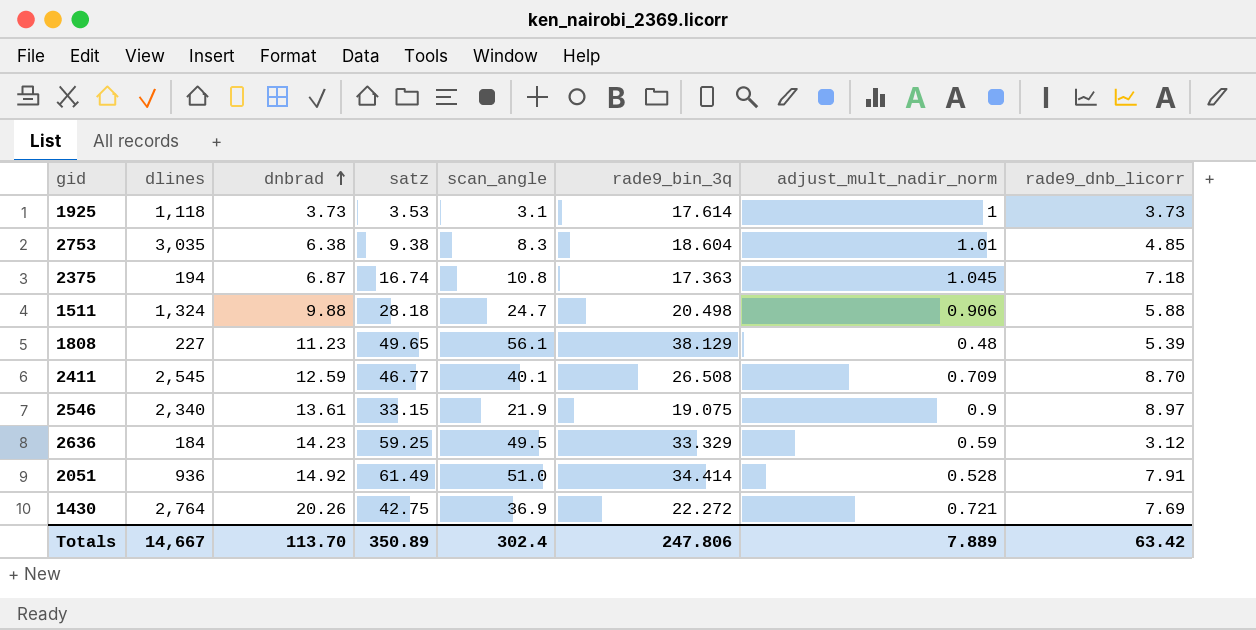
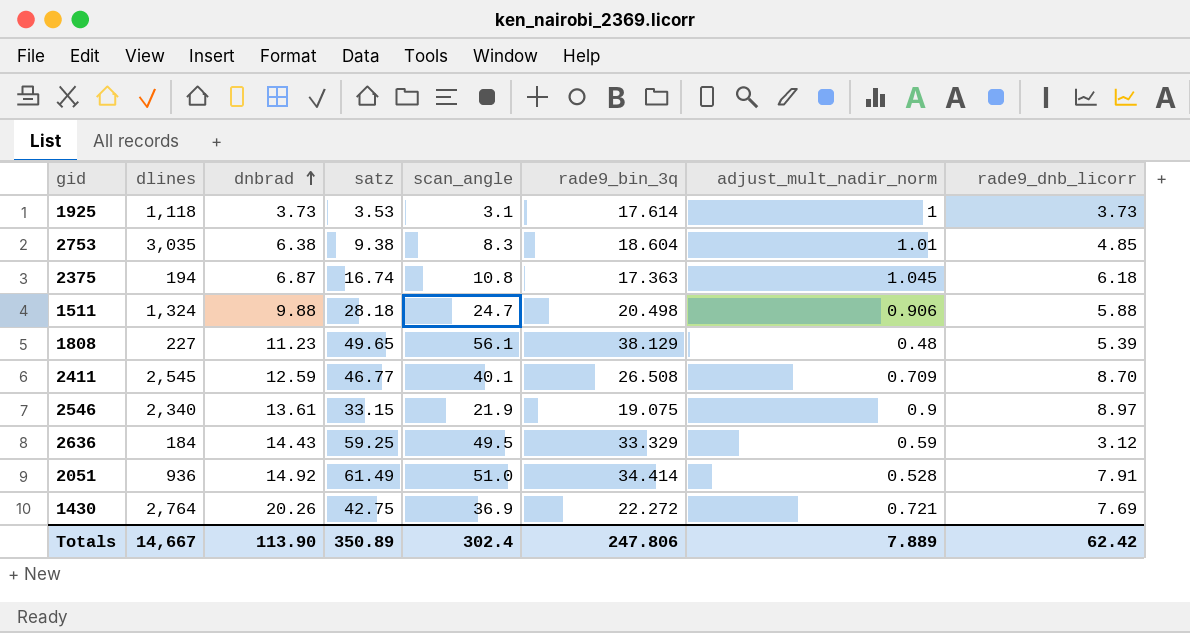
2375 | rade9_dnb_licorr: 7.18 -> 6.18
2636 | dnbrad: 14.23 -> 14.43
Totals | dnbrad: 113.70 -> 113.90
Totals | rade9_dnb_licorr: 63.42 -> 62.42

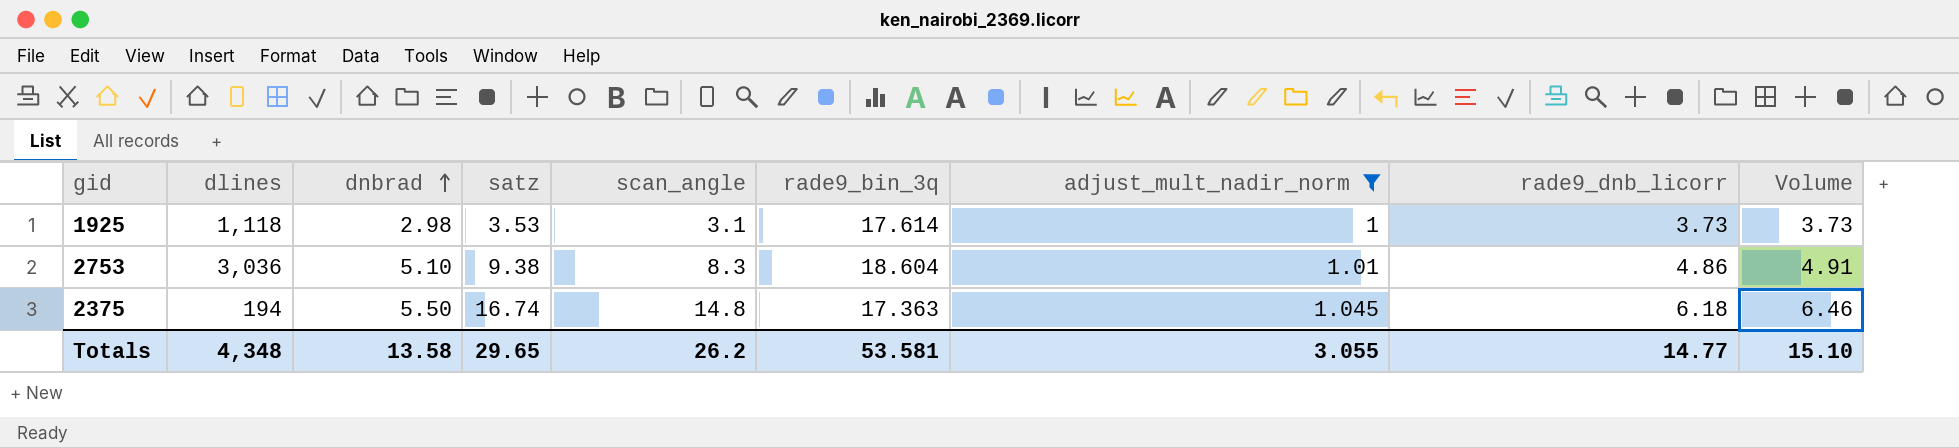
filter: none -> adjust_mult_nadir_norm >= 1
column Volume | formula: none -> [adjust_mult_nadir_norm] * [rade9_dnb_licorr]
1925 | dnbrad: 3.73 -> 2.98
2753 | dlines: 3,035 -> 3,036
2753 | dnbrad: 6.38 -> 5.10
2753 | rade9_dnb_licorr: 4.85 -> 4.86
2375 | dnbrad: 6.87 -> 5.50
2375 | scan_angle: 10.8 -> 14.8
Totals | dlines: 14,667 -> 4,348
Totals | dnbrad: 113.90 -> 13.58
Totals | satz: 350.89 -> 29.65
Totals | scan_angle: 302.4 -> 26.2
Totals | rade9_bin_3q: 247.806 -> 53.581
Totals | adjust_mult_nadir_norm: 7.889 -> 3.055
Totals | rade9_dnb_licorr: 62.42 -> 14.77

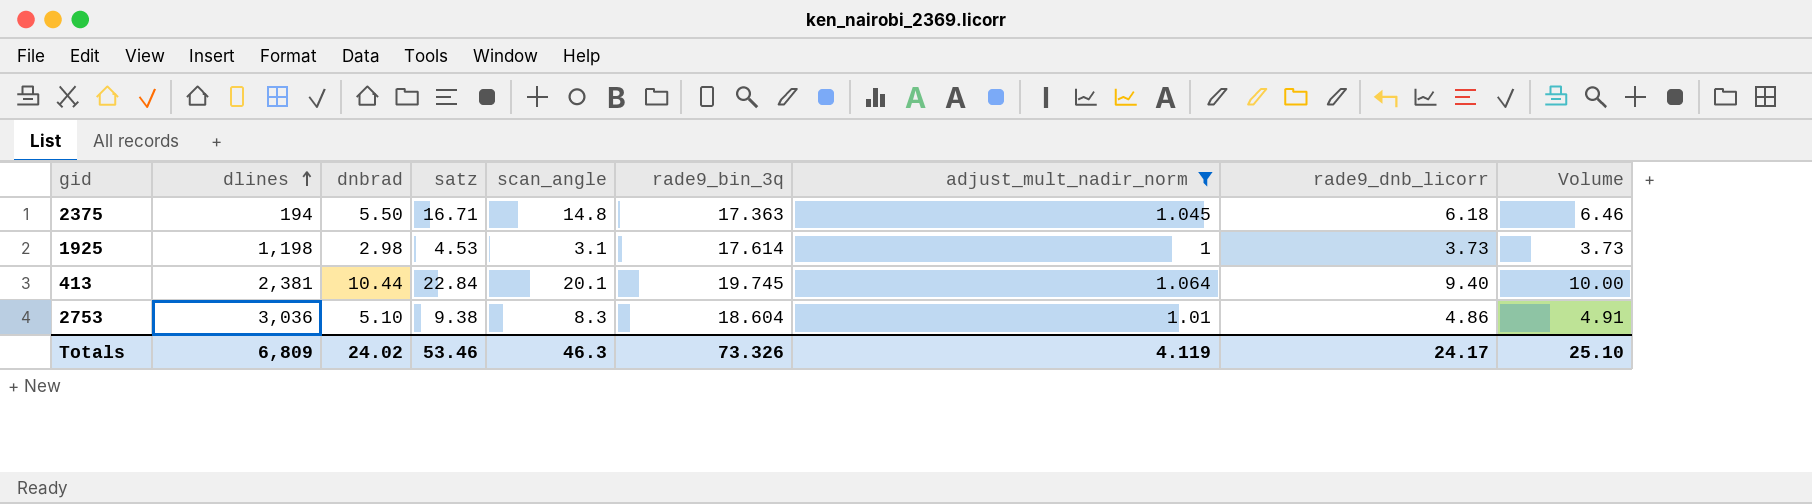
row order: dnbrad ascending -> dlines ascending
2375 | satz: 16.74 -> 16.71
1925 | dlines: 1,118 -> 1,198
1925 | satz: 3.53 -> 4.53
row 413: none -> 2,381 | 10.44 | 22.84 | 20.1 | 19.745 | 1.064 | 9.40 | 10.00
Totals | dlines: 4,348 -> 6,809
Totals | dnbrad: 13.58 -> 24.02
Totals | satz: 29.65 -> 53.46
Totals | scan_angle: 26.2 -> 46.3
Totals | rade9_bin_3q: 53.581 -> 73.326
Totals | adjust_mult_nadir_norm: 3.055 -> 4.119
Totals | rade9_dnb_licorr: 14.77 -> 24.17
Totals | Volume: 15.10 -> 25.10

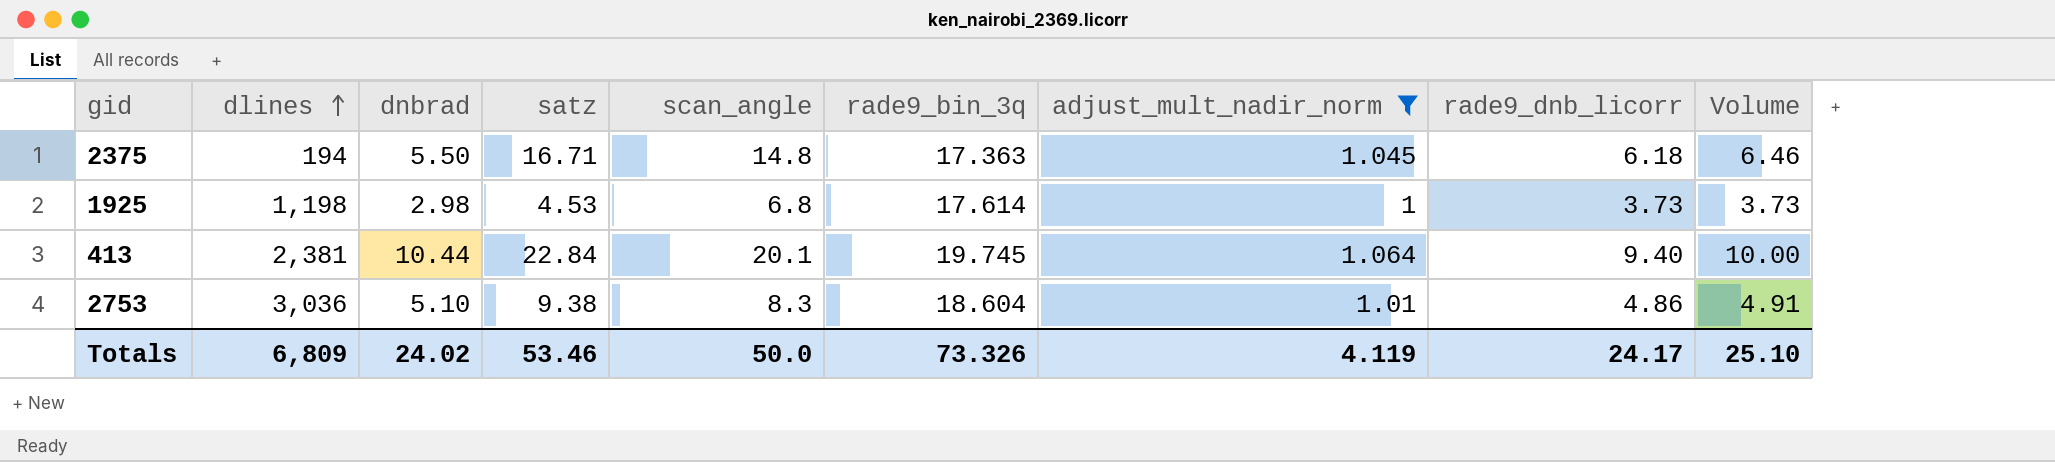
1925 | scan_angle: 3.1 -> 6.8
Totals | scan_angle: 46.3 -> 50.0

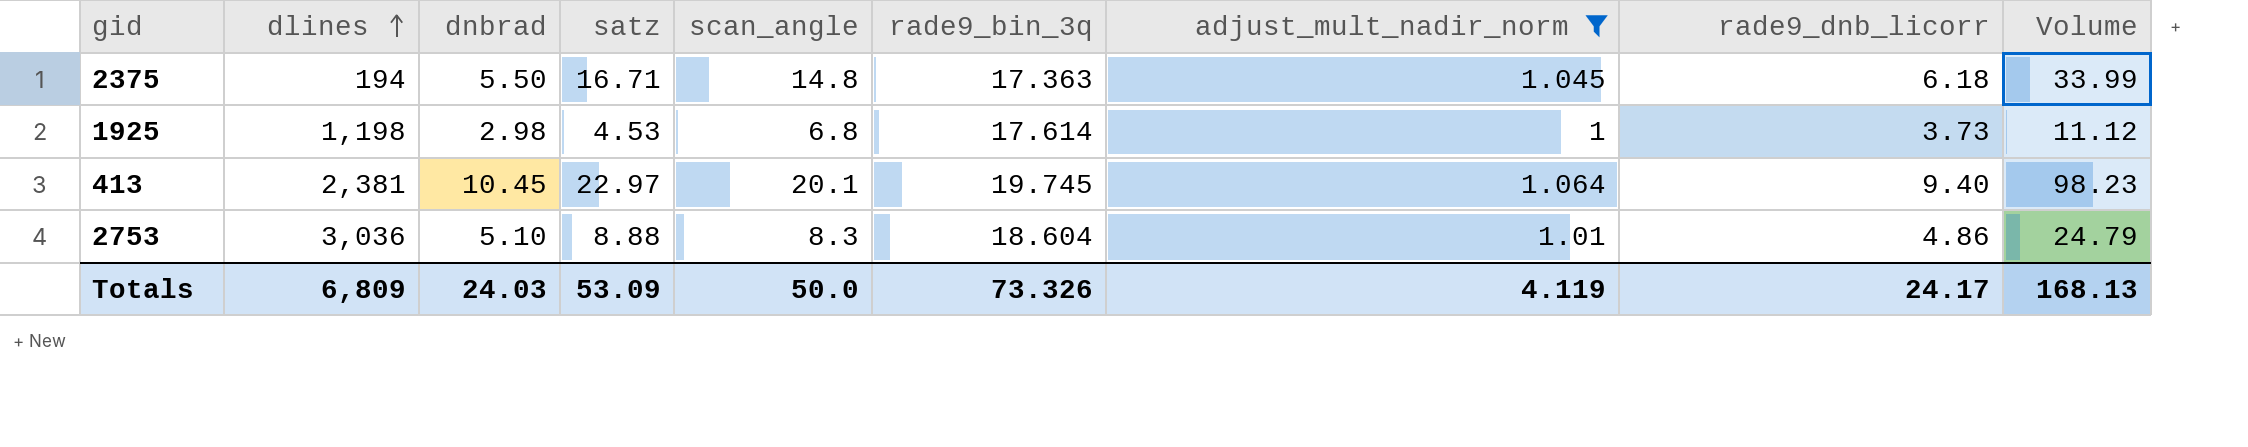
column Volume | formula: [adjust_mult_nadir_norm] * [rade9_dnb_licorr] -> [dnbrad] * [rade9_dnb_licorr]
413 | dnbrad: 10.44 -> 10.45
413 | satz: 22.84 -> 22.97
2753 | satz: 9.38 -> 8.88
Totals | dnbrad: 24.02 -> 24.03
Totals | satz: 53.46 -> 53.09
Totals | Volume: 25.10 -> 168.13

